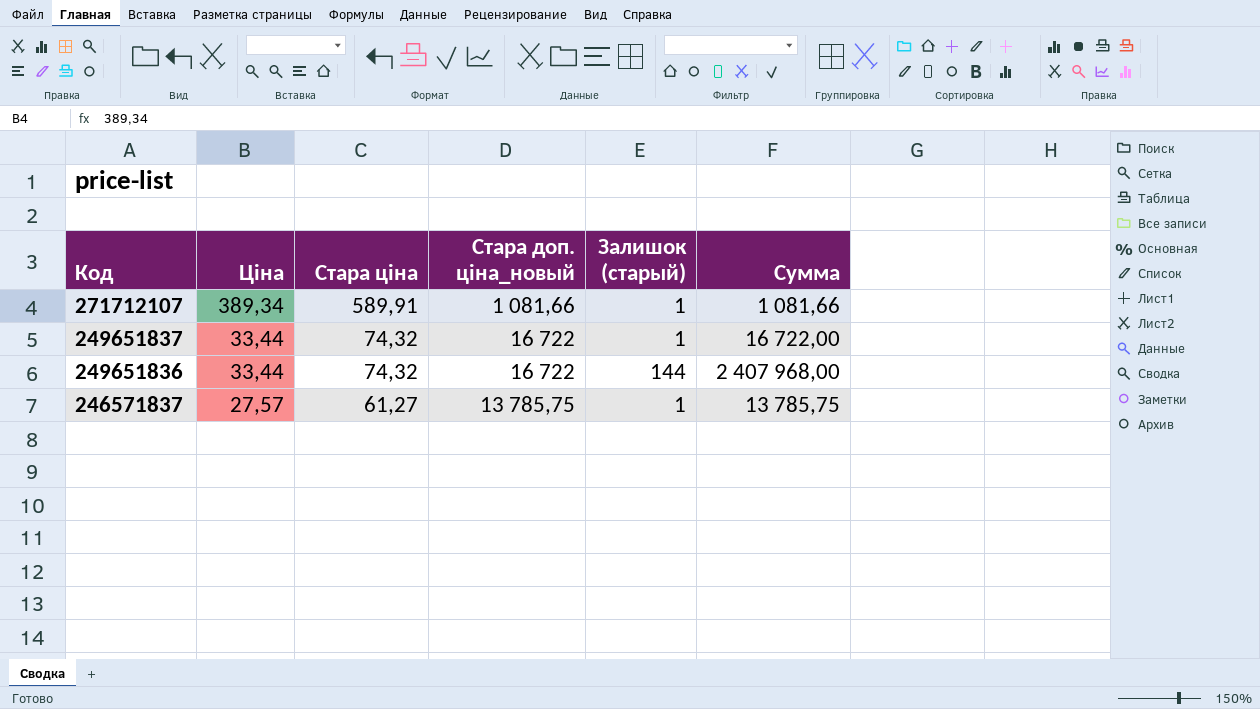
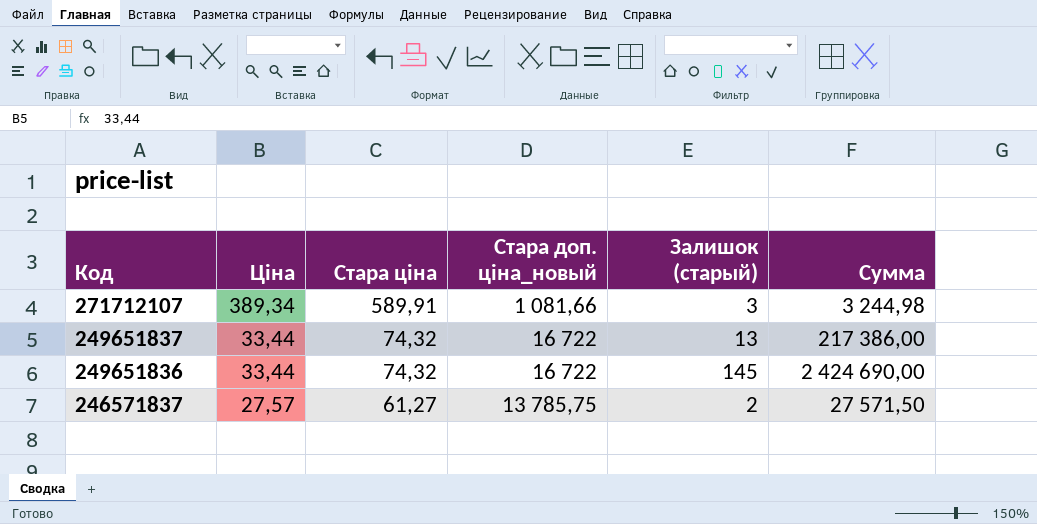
271712107 | Залишок (старый): 1 -> 3
271712107 | Сумма: 1 081,66 -> 3 244,98
249651837 | Залишок (старый): 1 -> 13
249651837 | Сумма: 16 722,00 -> 217 386,00
249651836 | Залишок (старый): 144 -> 145
249651836 | Сумма: 2 407 968,00 -> 2 424 690,00
246571837 | Залишок (старый): 1 -> 2
246571837 | Сумма: 13 785,75 -> 27 571,50

